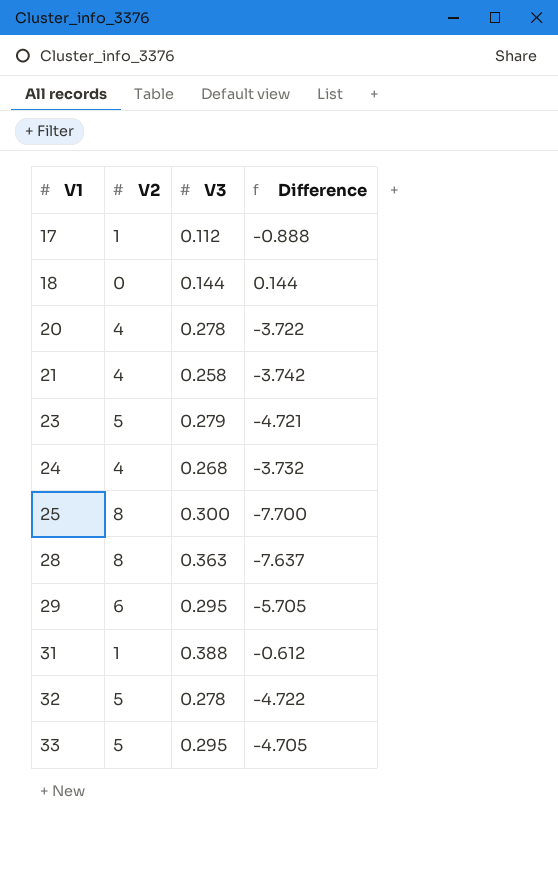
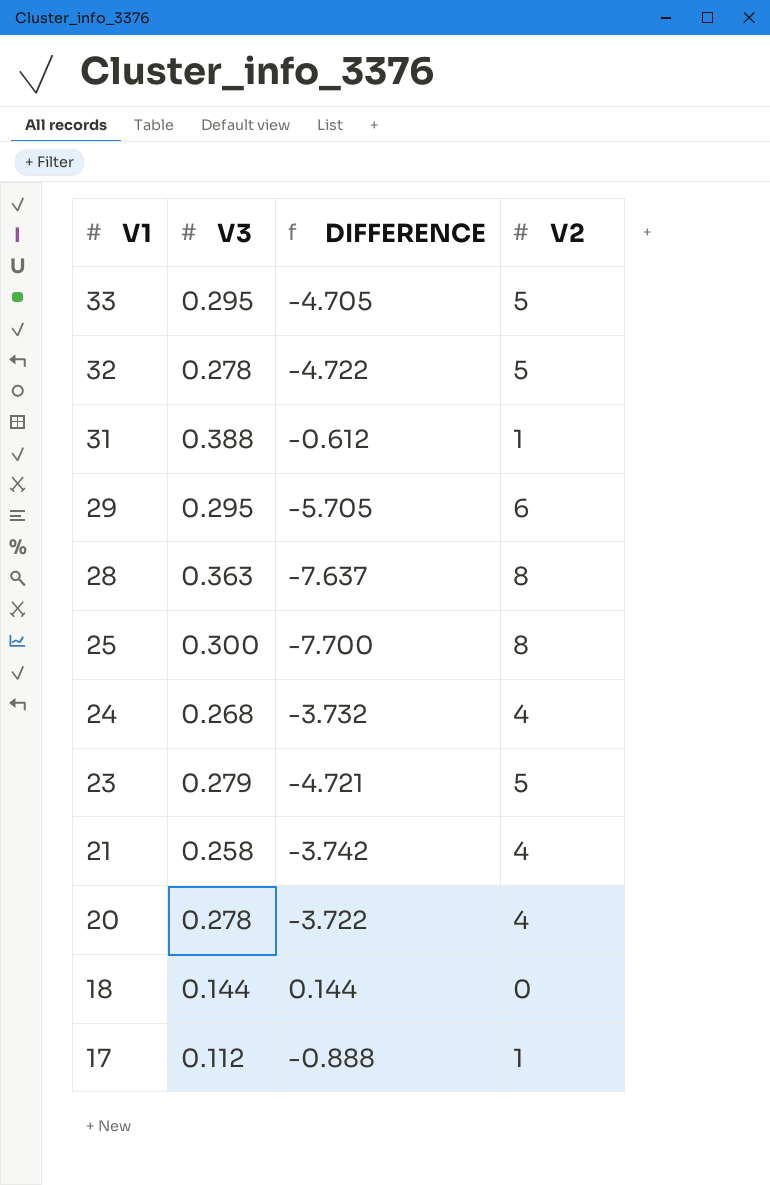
row order: V1 ascending -> V1 descending
column name: Difference -> DIFFERENCE
column V2 | position: 2 -> 4

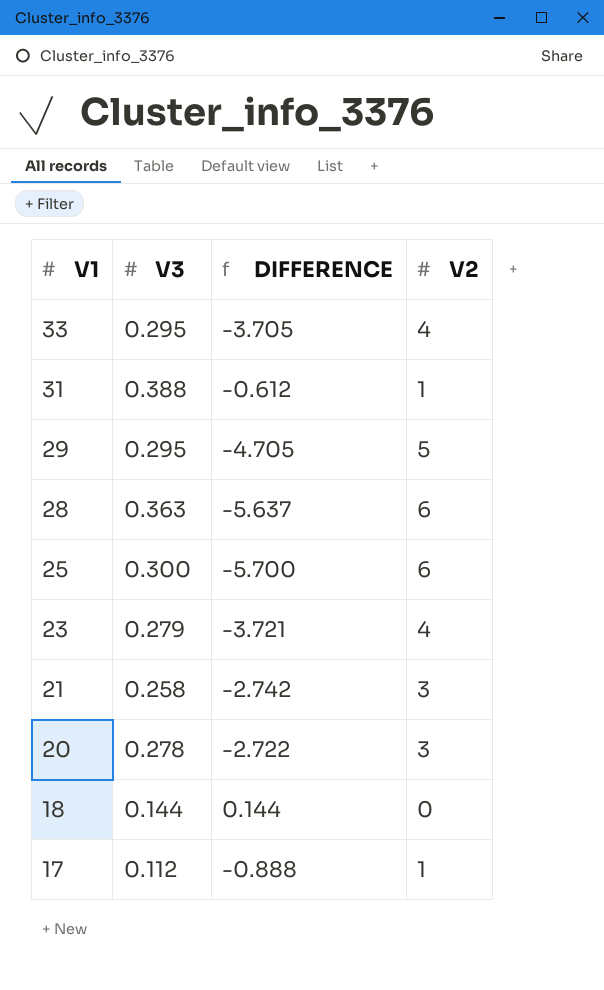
row 32: 0.278 | -4.722 | 5 -> none
row 24: 0.268 | -3.732 | 4 -> none
33 | DIFFERENCE: -4.705 -> -3.705
33 | V2: 5 -> 4
29 | DIFFERENCE: -5.705 -> -4.705
29 | V2: 6 -> 5
28 | DIFFERENCE: -7.637 -> -5.637
28 | V2: 8 -> 6
25 | DIFFERENCE: -7.700 -> -5.700
25 | V2: 8 -> 6
23 | DIFFERENCE: -4.721 -> -3.721
23 | V2: 5 -> 4
21 | DIFFERENCE: -3.742 -> -2.742
21 | V2: 4 -> 3
20 | DIFFERENCE: -3.722 -> -2.722
20 | V2: 4 -> 3

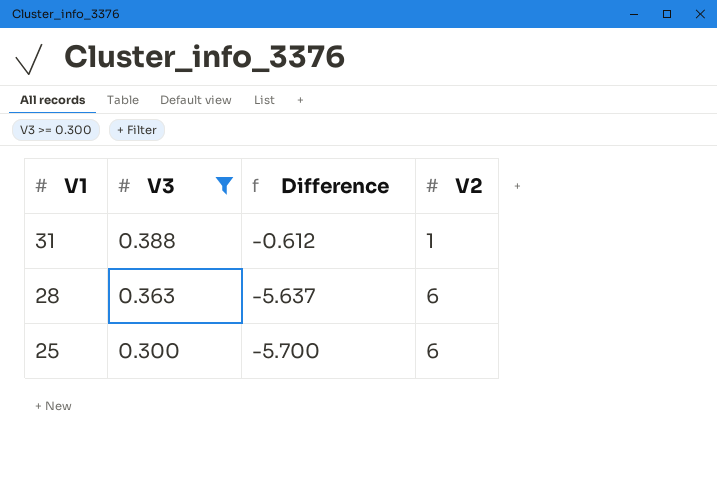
filter: none -> V3 >= 0.300
column name: DIFFERENCE -> Difference

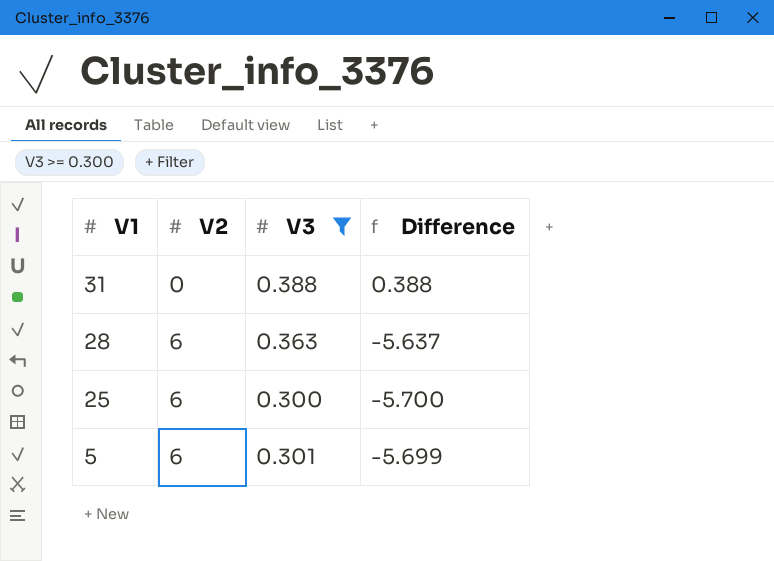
column V2 | position: 4 -> 2
31 | V2: 1 -> 0
31 | Difference: -0.612 -> 0.388
row 5: none -> 6 | 0.301 | -5.699

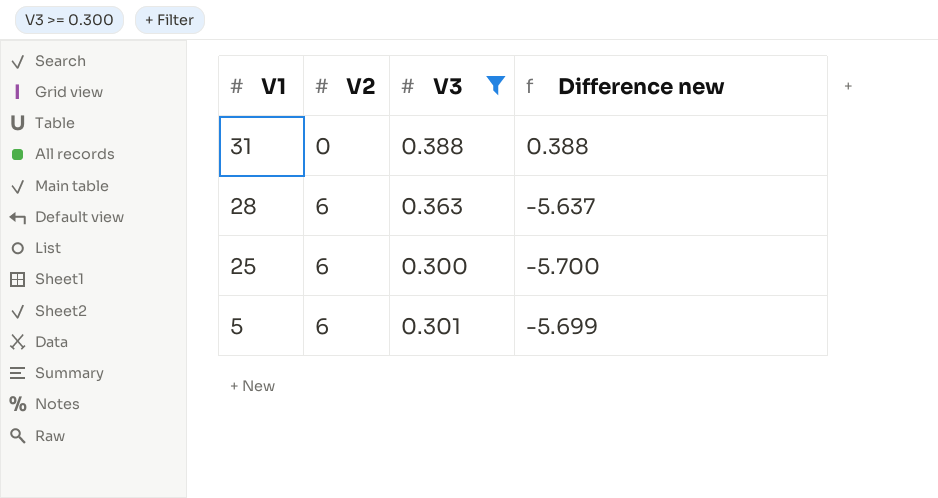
column name: Difference -> Difference new

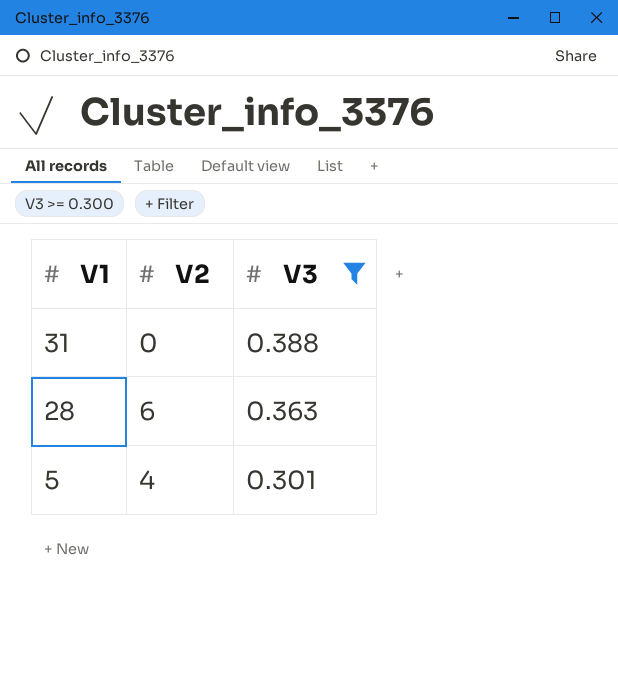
column Difference new | formula: [V3] - [V2] -> none
row 25: 6 | 0.300 | -5.700 -> none
5 | V2: 6 -> 4

